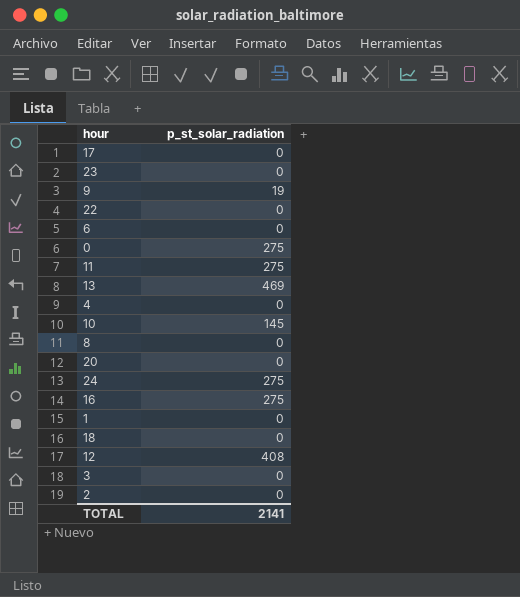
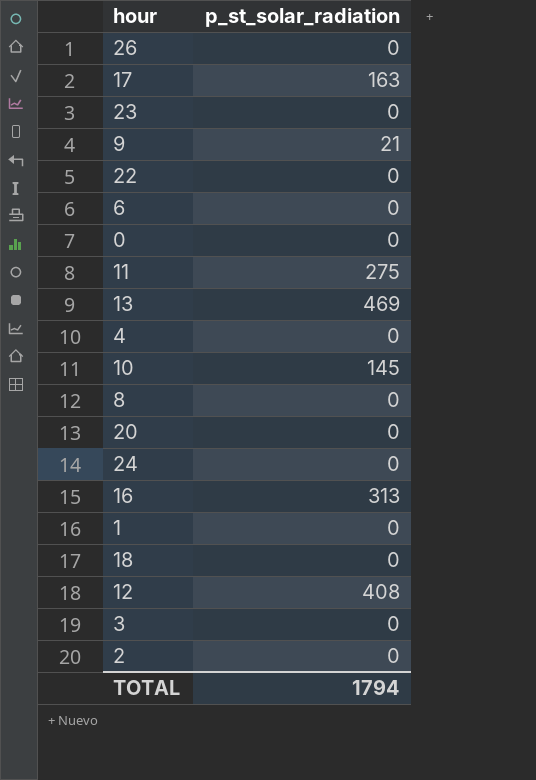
row 26: none -> 0
17 | p_st_solar_radiation: 0 -> 163
9 | p_st_solar_radiation: 19 -> 21
0 | p_st_solar_radiation: 275 -> 0
24 | p_st_solar_radiation: 275 -> 0
16 | p_st_solar_radiation: 275 -> 313
TOTAL | p_st_solar_radiation: 2141 -> 1794

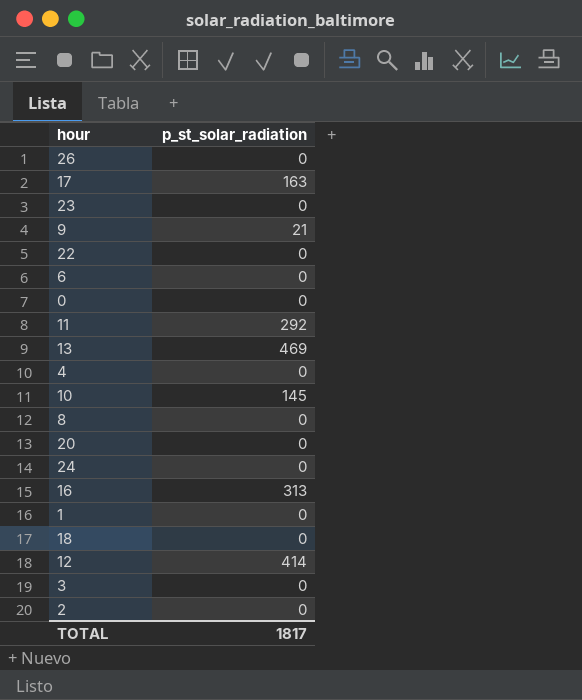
11 | p_st_solar_radiation: 275 -> 292
12 | p_st_solar_radiation: 408 -> 414
TOTAL | p_st_solar_radiation: 1794 -> 1817

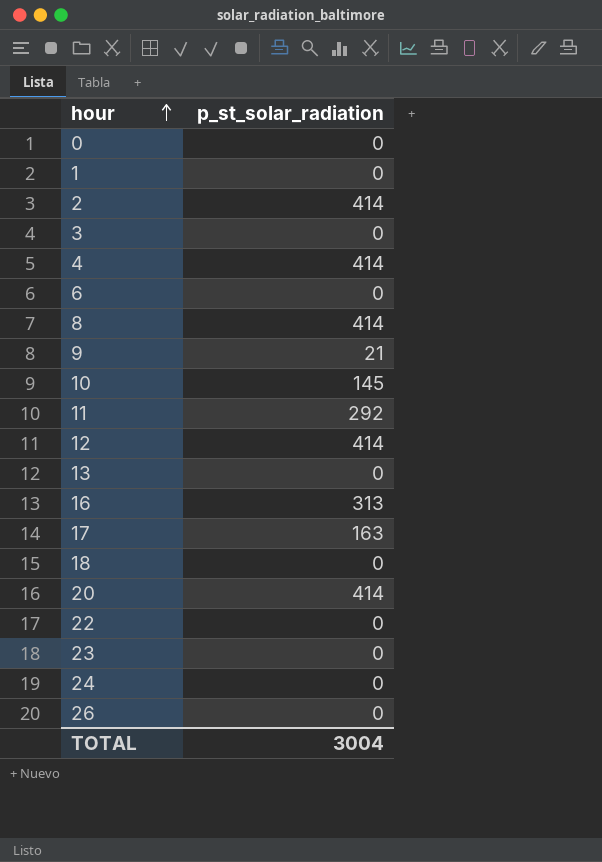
row order: none -> hour ascending
2 | p_st_solar_radiation: 0 -> 414
4 | p_st_solar_radiation: 0 -> 414
8 | p_st_solar_radiation: 0 -> 414
13 | p_st_solar_radiation: 469 -> 0
20 | p_st_solar_radiation: 0 -> 414
TOTAL | p_st_solar_radiation: 1817 -> 3004

